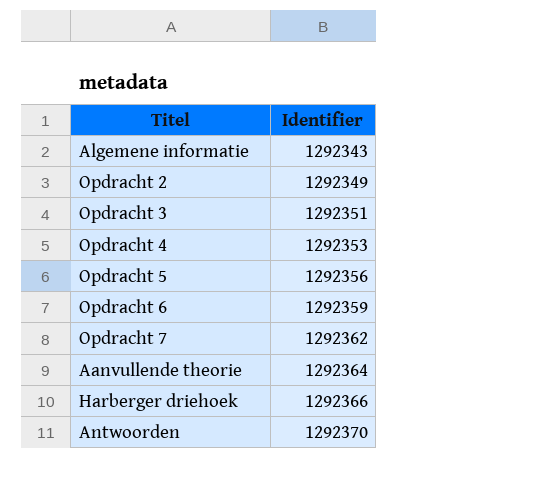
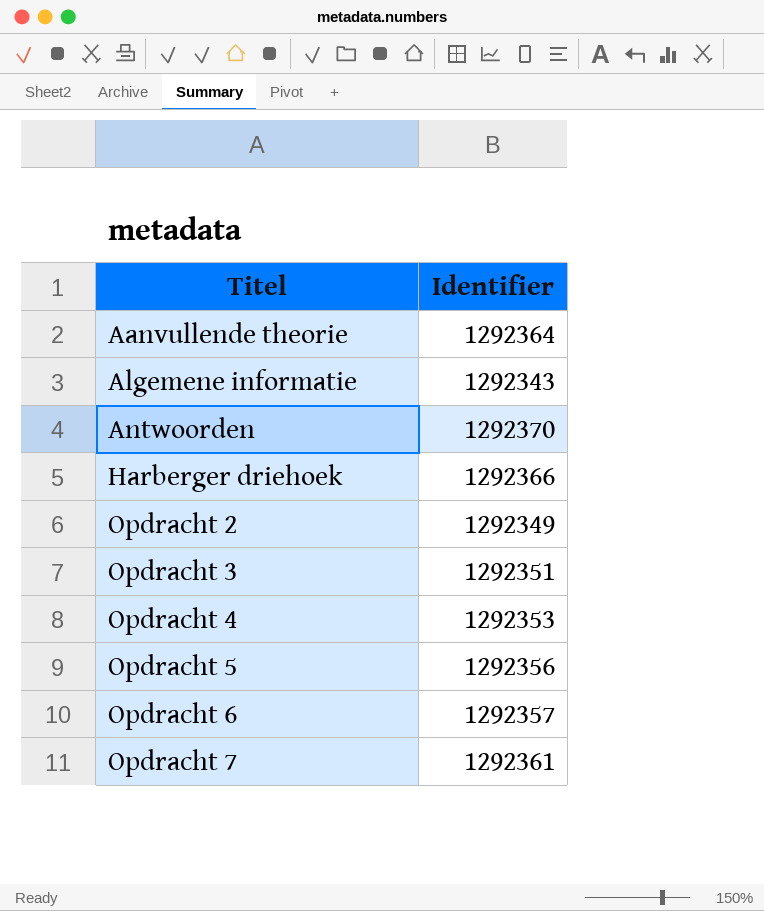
row order: Identifier ascending -> Titel ascending
Opdracht 6 | Identifier: 1292359 -> 1292357
Opdracht 7 | Identifier: 1292362 -> 1292361

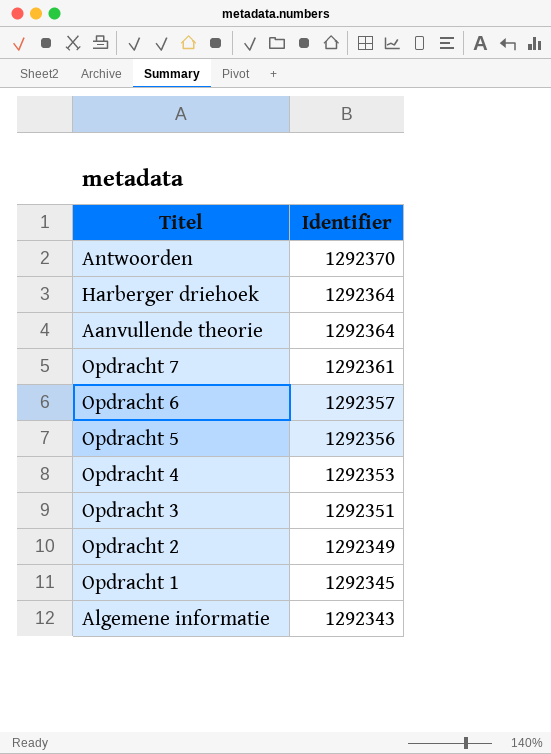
row order: Titel ascending -> Identifier descending
Harberger driehoek | Identifier: 1292366 -> 1292364
row Opdracht 1: none -> 1292345

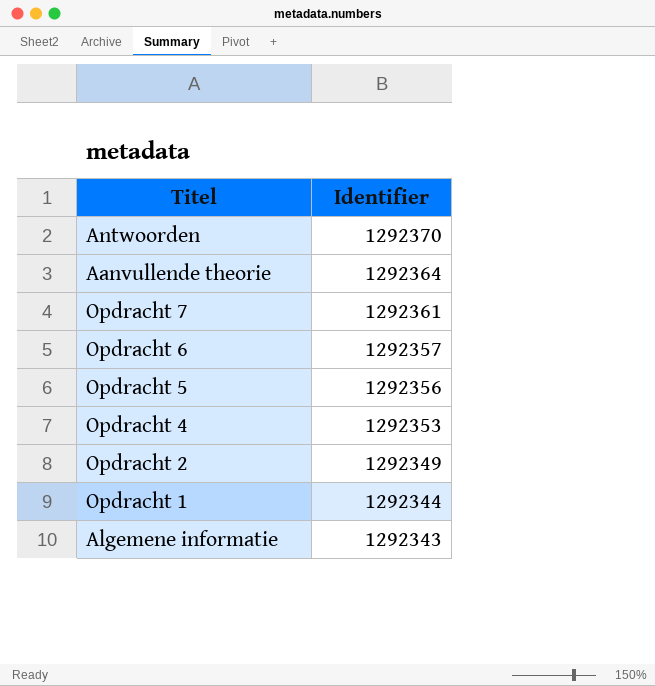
row Harberger driehoek: 1292364 -> none
row Opdracht 3: 1292351 -> none
Opdracht 1 | Identifier: 1292345 -> 1292344

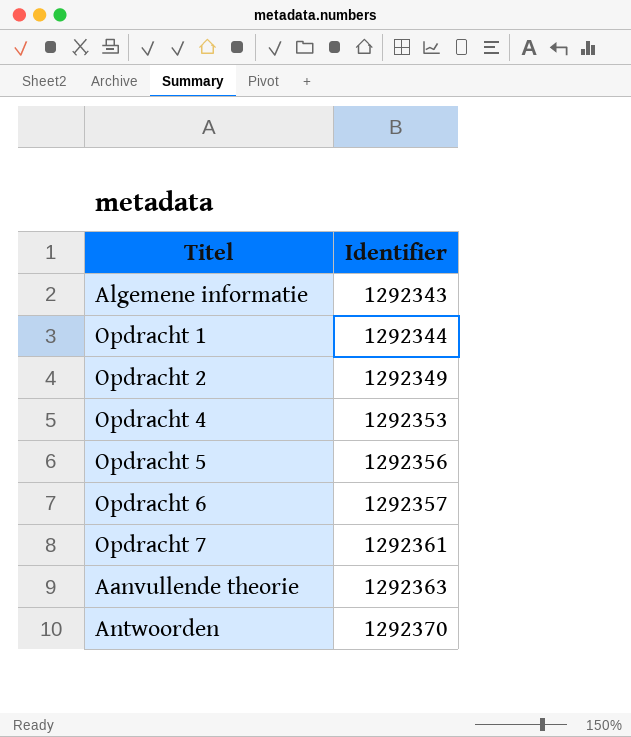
row order: Identifier descending -> Identifier ascending
Aanvullende theorie | Identifier: 1292364 -> 1292363

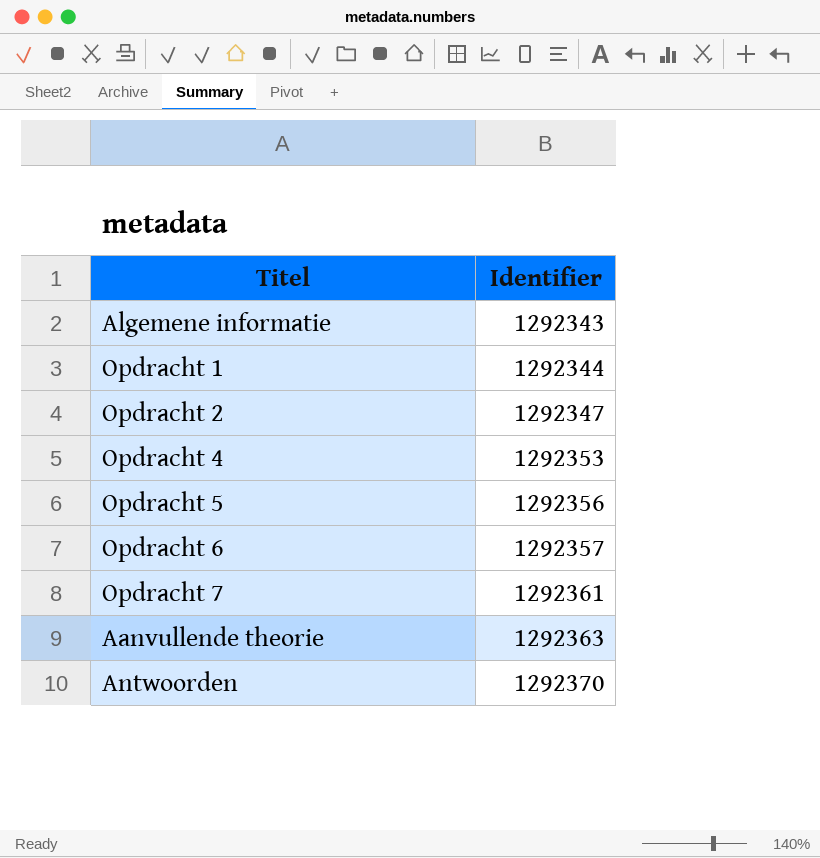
Opdracht 2 | Identifier: 1292349 -> 1292347

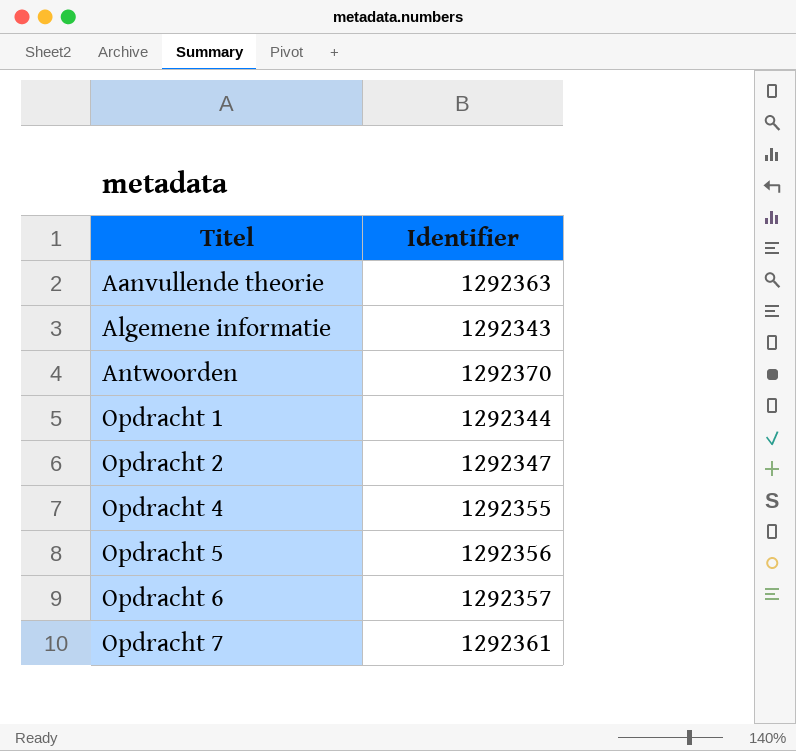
row order: Identifier ascending -> Titel ascending
Opdracht 4 | Identifier: 1292353 -> 1292355

